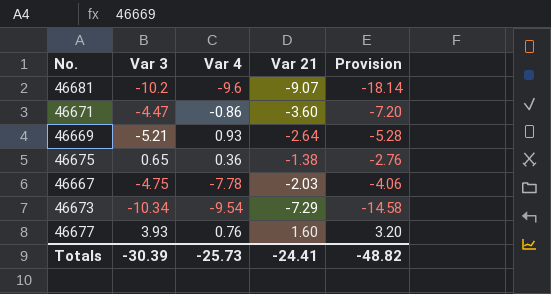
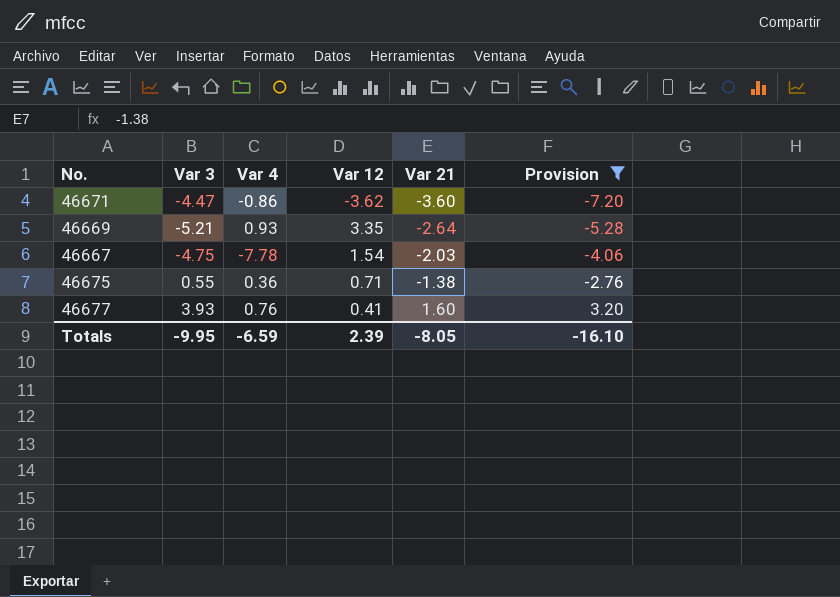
filter: none -> Provision >= -7.20
row order: none -> Var 21 ascending
column Var 12 | position: none -> 4
46675 | Var 3: 0.65 -> 0.55
Totals | Var 3: -30.39 -> -9.95
Totals | Var 4: -25.73 -> -6.59
Totals | Var 21: -24.41 -> -8.05
Totals | Provision: -48.82 -> -16.10

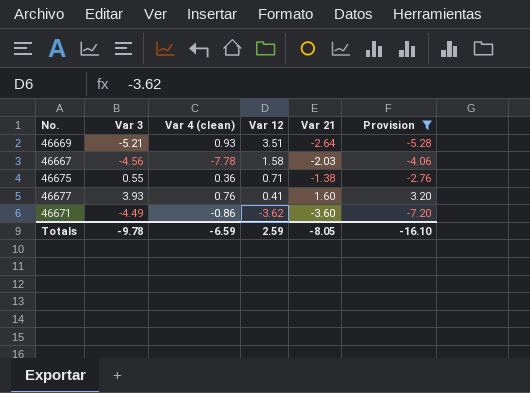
row order: Var 21 ascending -> Var 12 descending
column name: Var 4 -> Var 4 (clean)
46669 | Var 12: 3.35 -> 3.51
46667 | Var 3: -4.75 -> -4.56
46667 | Var 12: 1.54 -> 1.58
46671 | Var 3: -4.47 -> -4.49
Totals | Var 3: -9.95 -> -9.78
Totals | Var 12: 2.39 -> 2.59

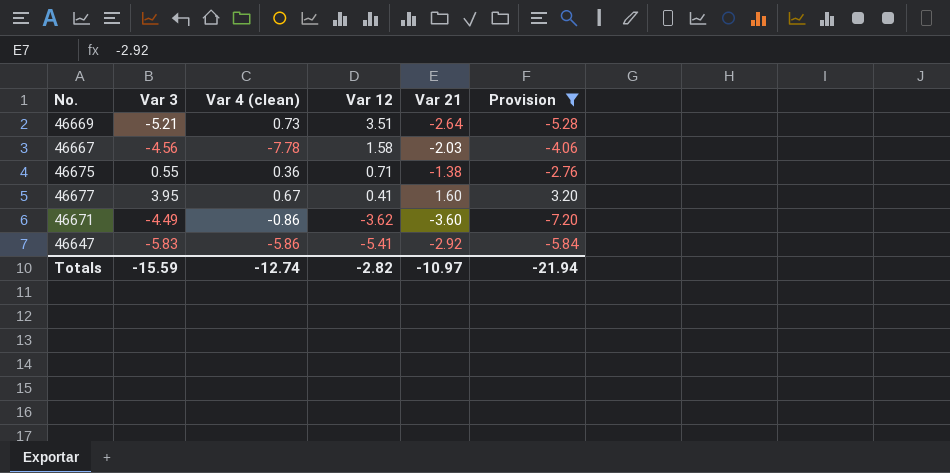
46669 | Var 4 (clean): 0.93 -> 0.73
46677 | Var 3: 3.93 -> 3.95
46677 | Var 4 (clean): 0.76 -> 0.67
row 46647: none -> -5.83 | -5.86 | -5.41 | -2.92 | -5.84
Totals | Var 3: -9.78 -> -15.59
Totals | Var 4 (clean): -6.59 -> -12.74
Totals | Var 12: 2.59 -> -2.82
Totals | Var 21: -8.05 -> -10.97
Totals | Provision: -16.10 -> -21.94

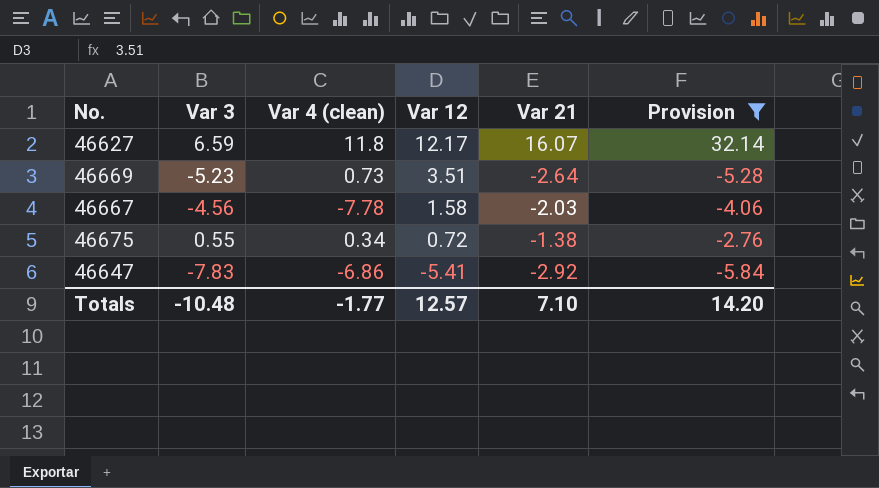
row 46677: 3.95 | 0.67 | 0.41 | 1.60 | 3.20 -> none
row 46671: -4.49 | -0.86 | -3.62 | -3.60 | -7.20 -> none
row 46627: none -> 6.59 | 11.8 | 12.17 | 16.07 | 32.14
46669 | Var 3: -5.21 -> -5.23
46675 | Var 4 (clean): 0.36 -> 0.34
46675 | Var 12: 0.71 -> 0.72
46647 | Var 3: -5.83 -> -7.83
46647 | Var 4 (clean): -5.86 -> -6.86
Totals | Var 3: -15.59 -> -10.48
Totals | Var 4 (clean): -12.74 -> -1.77
Totals | Var 12: -2.82 -> 12.57
Totals | Var 21: -10.97 -> 7.10
Totals | Provision: -21.94 -> 14.20

